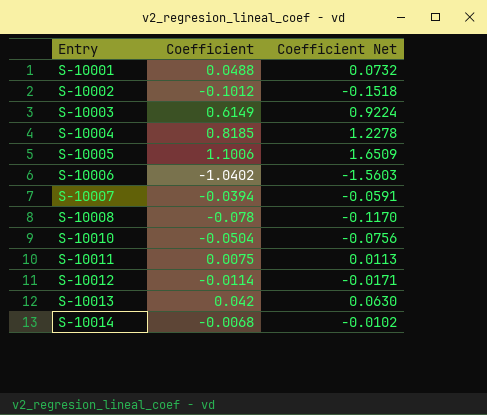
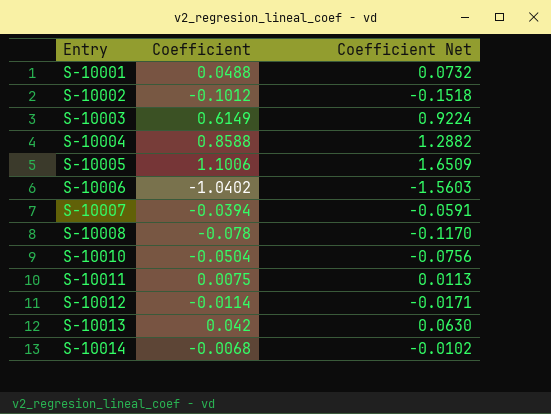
S-10004 | Coefficient: 0.8185 -> 0.8588
S-10004 | Coefficient Net: 1.2278 -> 1.2882

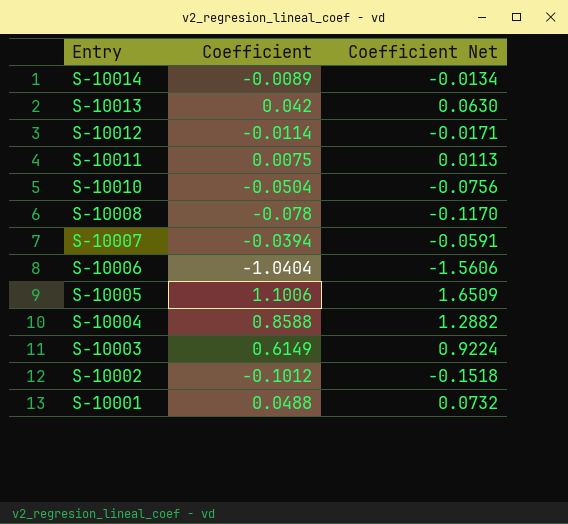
row order: Entry ascending -> Entry descending
S-10014 | Coefficient: -0.0068 -> -0.0089
S-10014 | Coefficient Net: -0.0102 -> -0.0134
S-10006 | Coefficient: -1.0402 -> -1.0404
S-10006 | Coefficient Net: -1.5603 -> -1.5606

